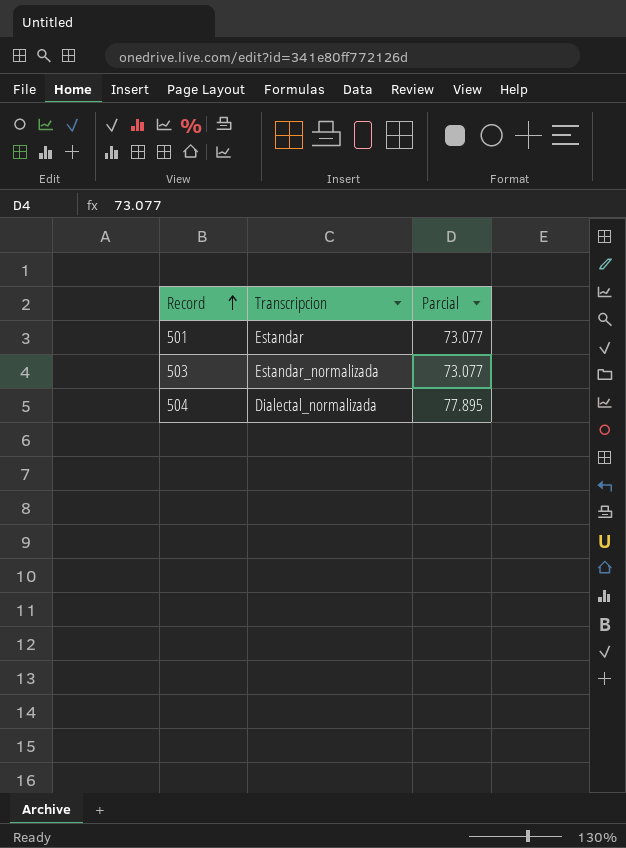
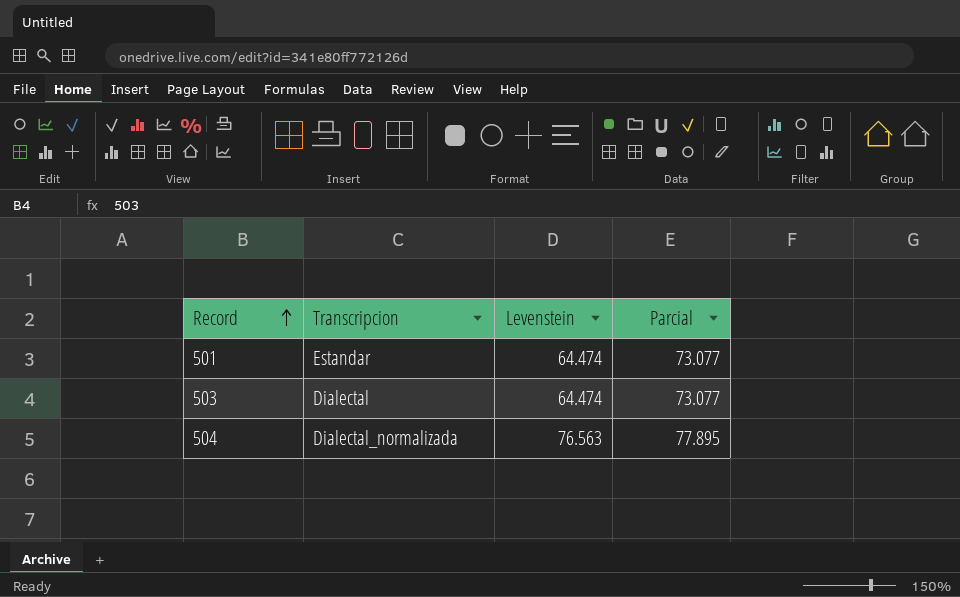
column Levenstein | position: none -> 3
503 | Transcripcion: Estandar_normalizada -> Dialectal

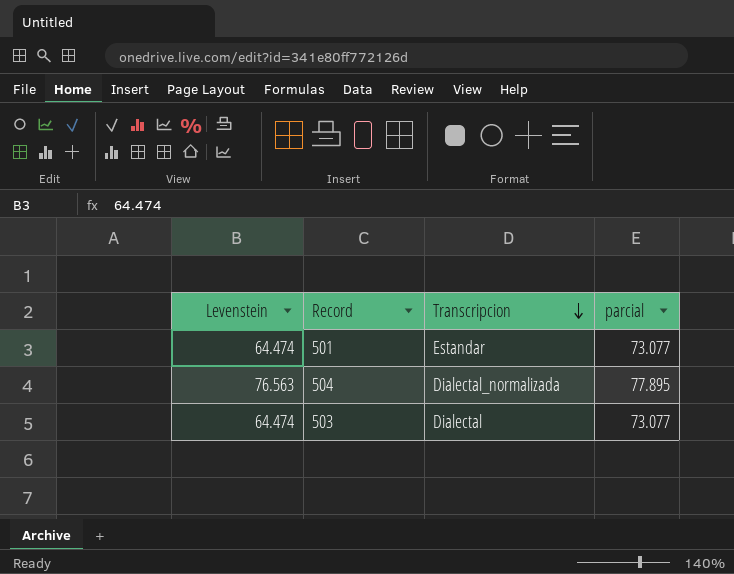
row order: Record ascending -> Transcripcion descending
column Levenstein | position: 3 -> 1
column name: Parcial -> parcial

